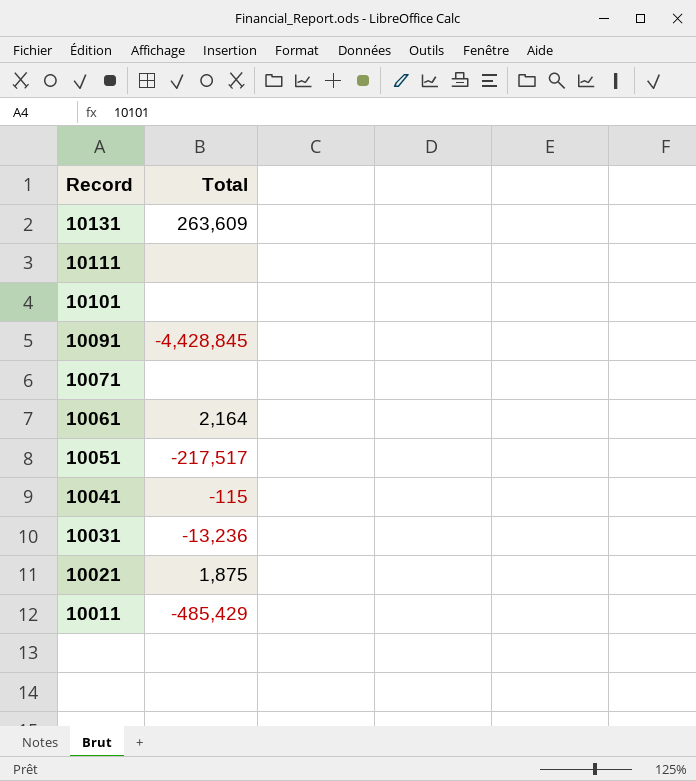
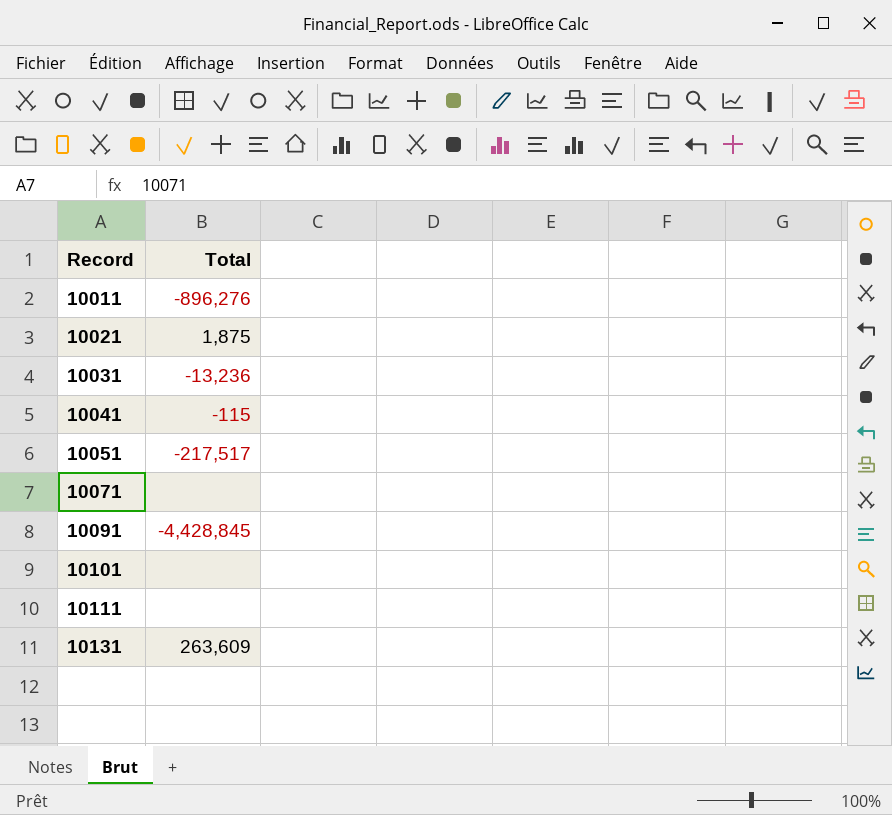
row order: Record descending -> Record ascending
row 10061: 2,164 -> none
10011 | Total: -485,429 -> -896,276

